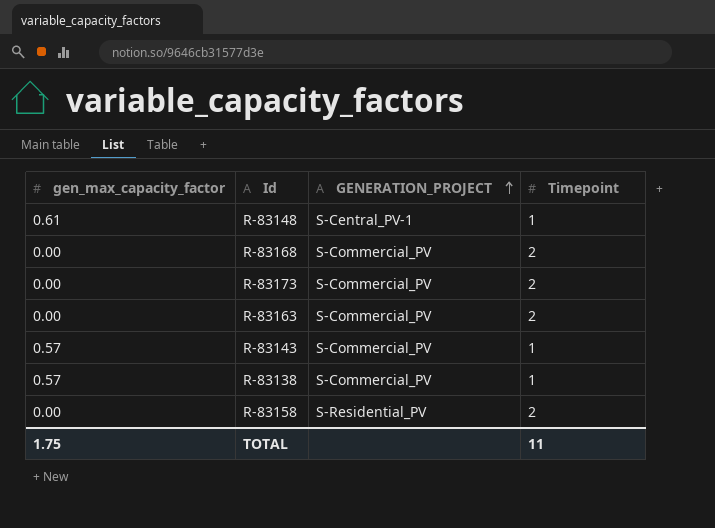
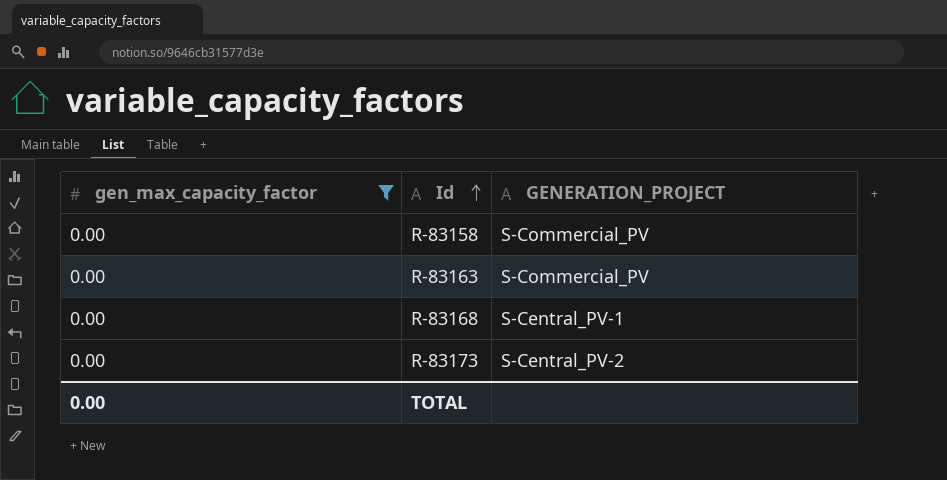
filter: none -> gen_max_capacity_factor = 0.00
row order: GENERATION_PROJECT ascending -> Id ascending
column Timepoint | position: 4 -> none
R-83158 | GENERATION_PROJECT: S-Residential_PV -> S-Commercial_PV
R-83168 | GENERATION_PROJECT: S-Commercial_PV -> S-Central_PV-1
R-83173 | GENERATION_PROJECT: S-Commercial_PV -> S-Central_PV-2
TOTAL | gen_max_capacity_factor: 1.75 -> 0.00

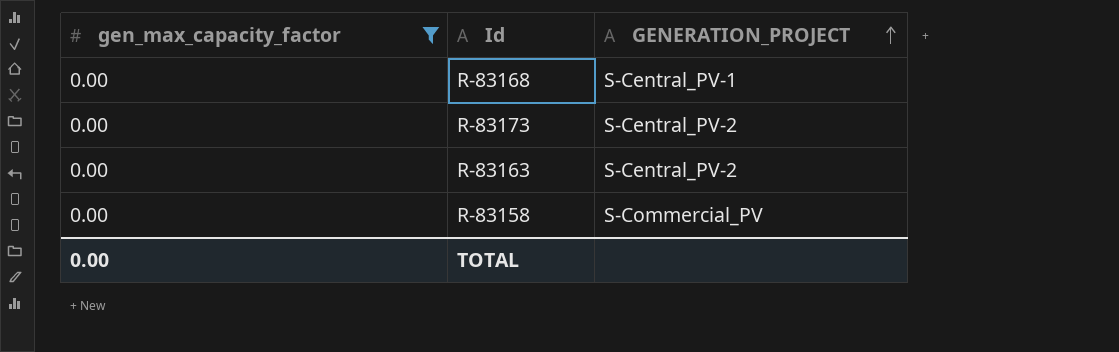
row order: Id ascending -> GENERATION_PROJECT ascending
R-83163 | GENERATION_PROJECT: S-Commercial_PV -> S-Central_PV-2

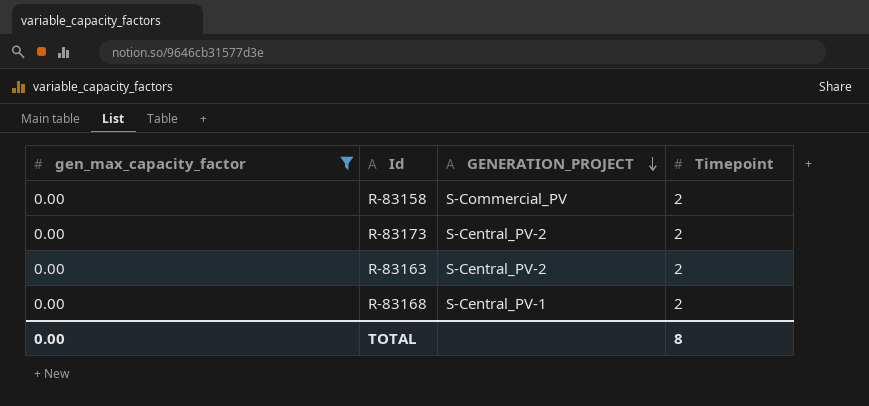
row order: GENERATION_PROJECT ascending -> GENERATION_PROJECT descending
column Timepoint | position: none -> 4

